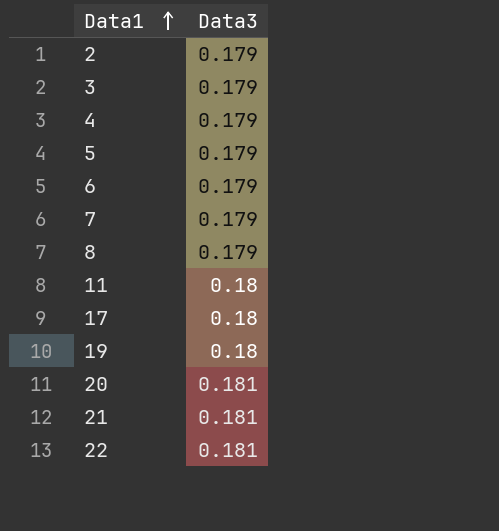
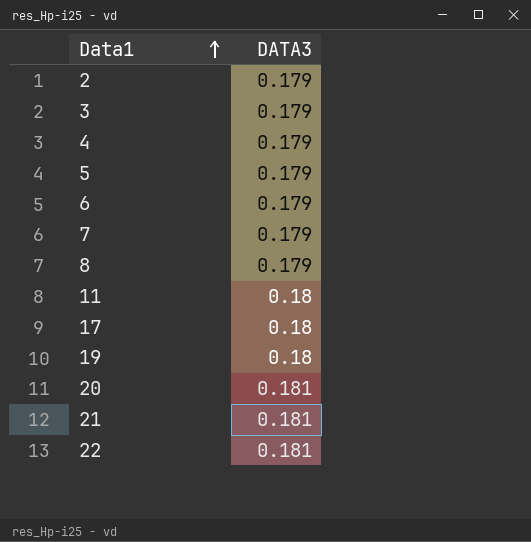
column name: Data3 -> DATA3

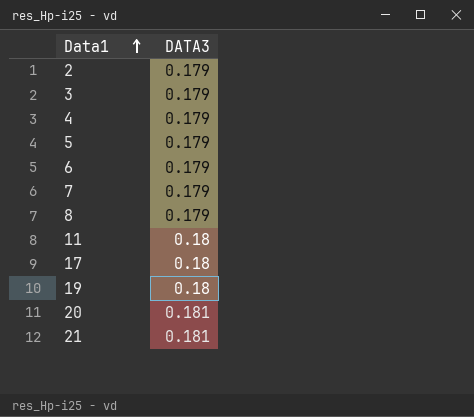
row 22: 0.181 -> none

